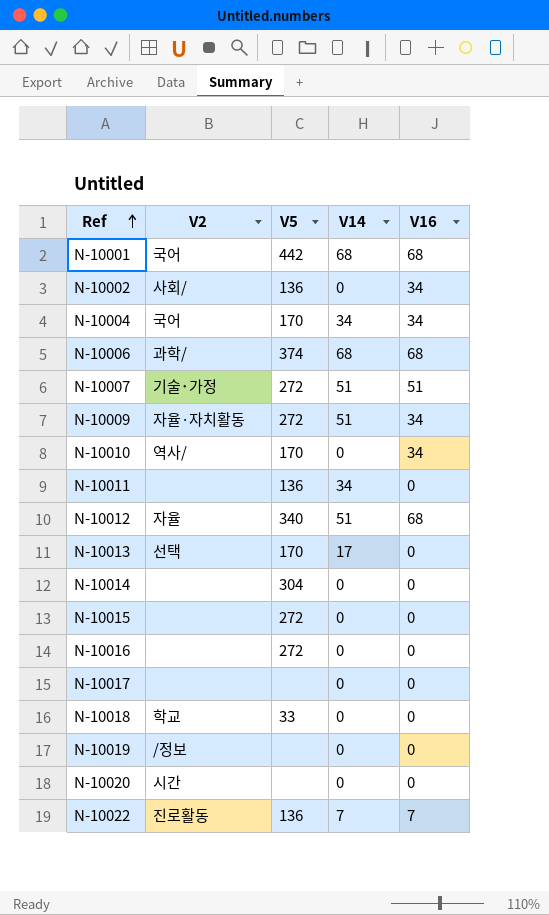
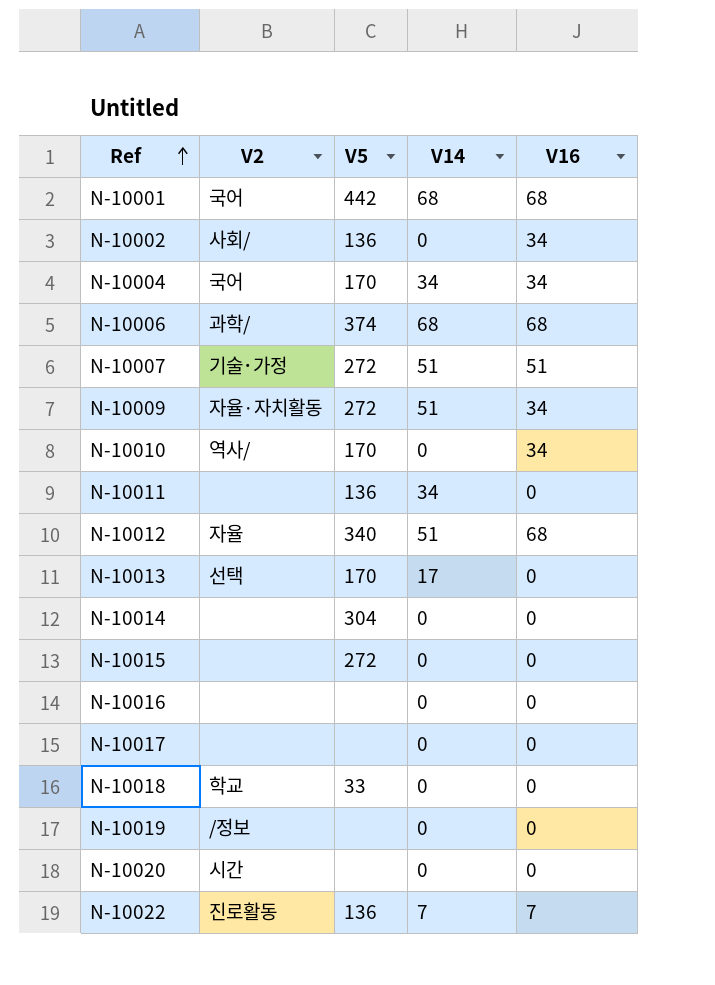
N-10016 | V5: 272 -> none

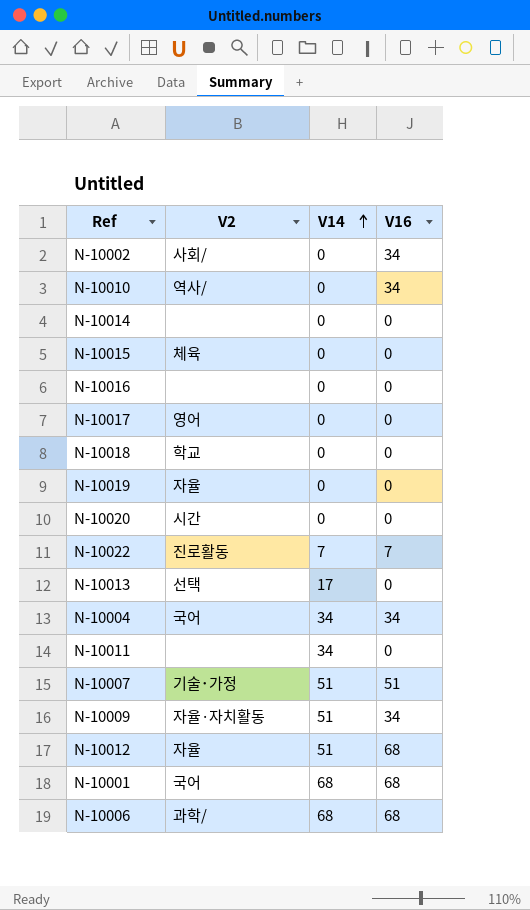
row order: Ref ascending -> V14 ascending
column V5 | position: 3 -> none
N-10015 | V2: none -> 체육
N-10017 | V2: none -> 영어
N-10019 | V2: /정보 -> 자율

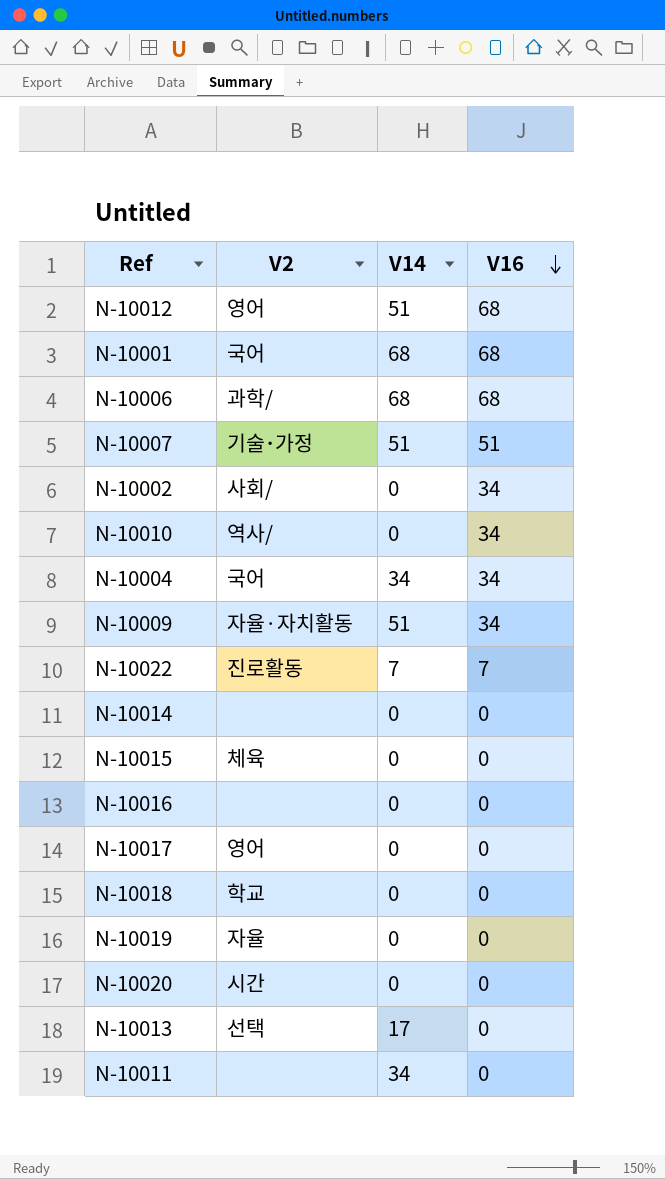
row order: V14 ascending -> V16 descending
N-10012 | V2: 자율 -> 영어

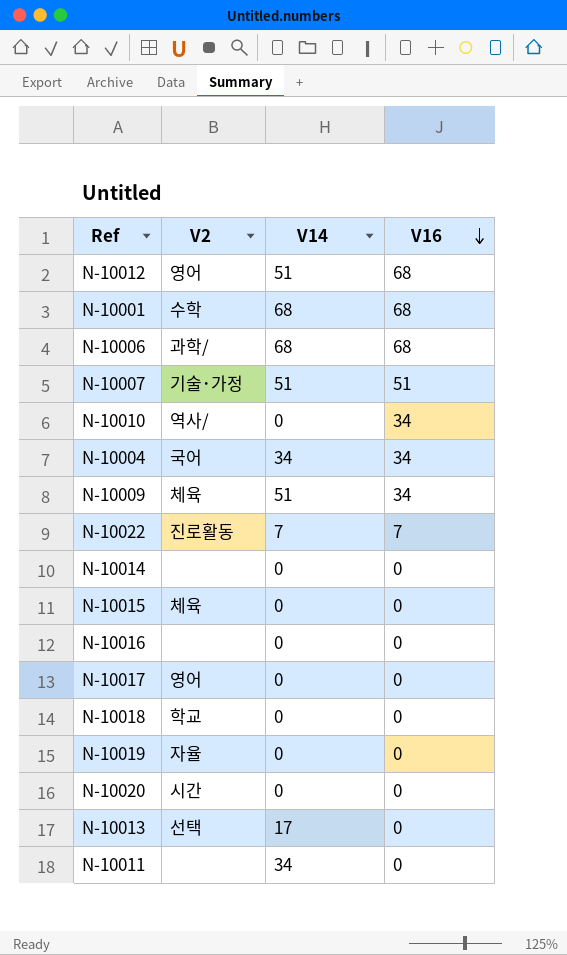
row N-10002: 사회/ | 0 | 34 -> none
N-10001 | V2: 국어 -> 수학
N-10009 | V2: 자율·자치활동 -> 체육

